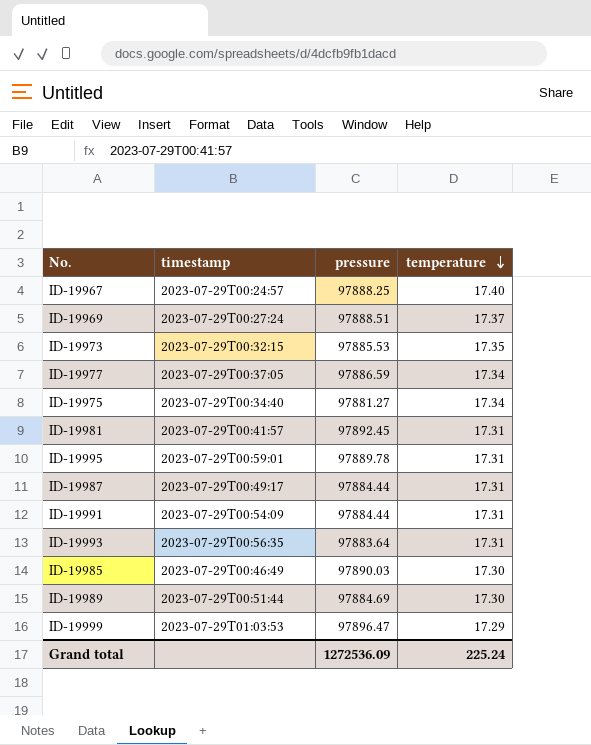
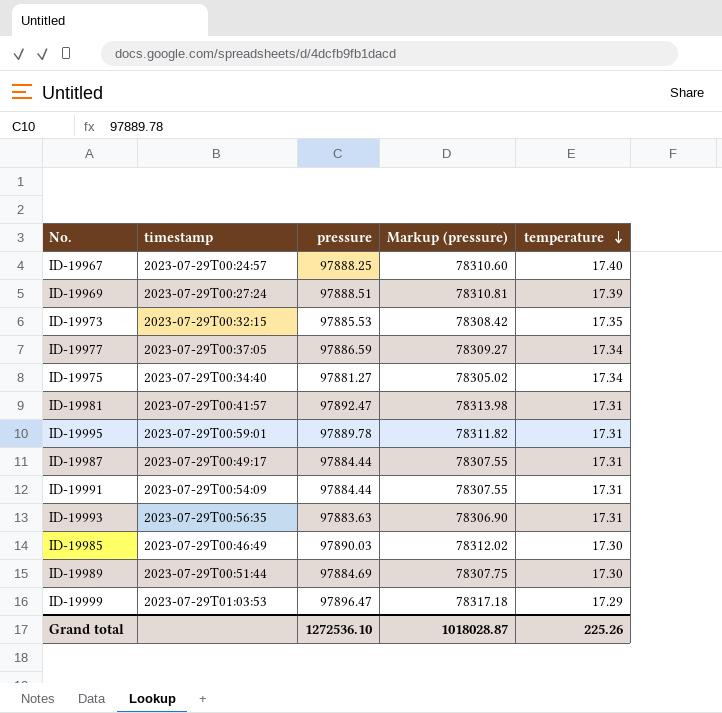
column Markup (pressure) | formula: none -> [pressure] * 0.8
ID-19969 | temperature: 17.37 -> 17.39
ID-19981 | pressure: 97892.45 -> 97892.47
ID-19993 | pressure: 97883.64 -> 97883.63
Grand total | pressure: 1272536.09 -> 1272536.10
Grand total | temperature: 225.24 -> 225.26

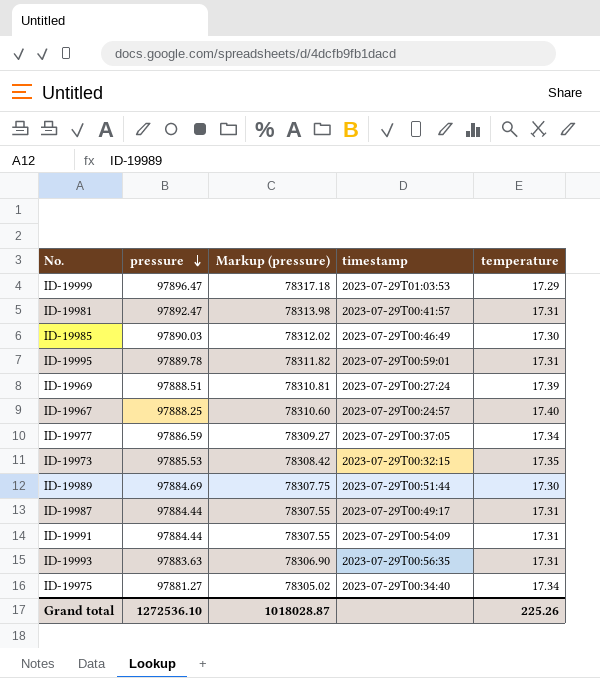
row order: temperature descending -> pressure descending
column timestamp | position: 2 -> 4

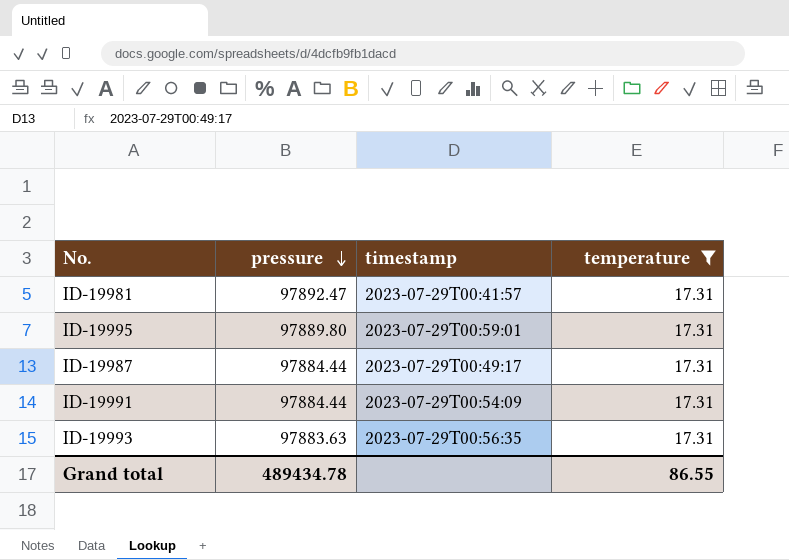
filter: none -> temperature = 17.31
column Markup (pressure) | formula: [pressure] * 0.8 -> none
ID-19995 | pressure: 97889.78 -> 97889.80
Grand total | pressure: 1272536.10 -> 489434.78
Grand total | temperature: 225.26 -> 86.55

